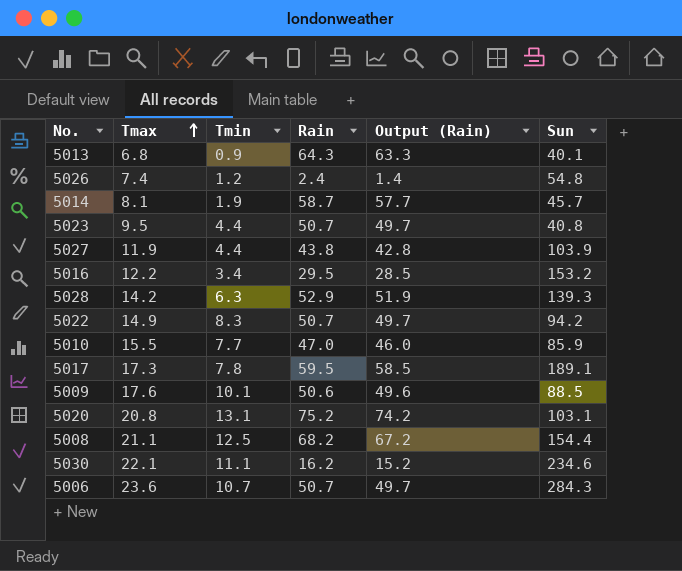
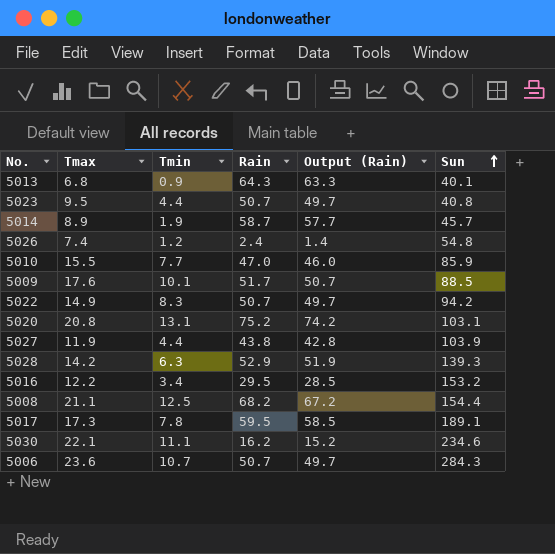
row order: Tmax ascending -> Sun ascending
5014 | Tmax: 8.1 -> 8.9
5009 | Rain: 50.6 -> 51.7
5009 | Output (Rain): 49.6 -> 50.7

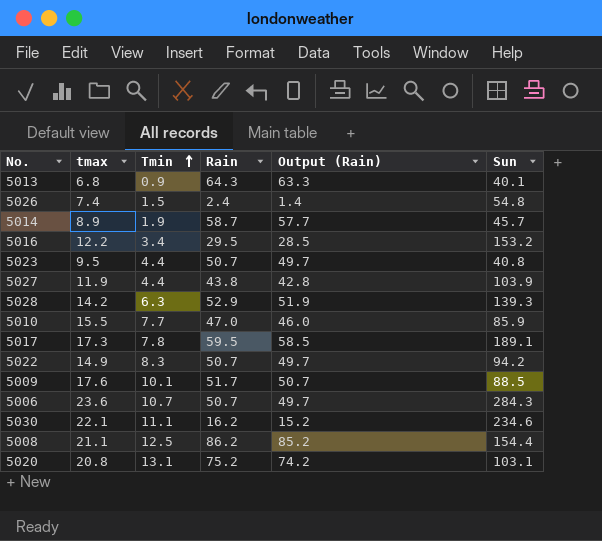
row order: Sun ascending -> Tmin ascending
column name: Tmax -> tmax
5026 | Tmin: 1.2 -> 1.5
5008 | Rain: 68.2 -> 86.2
5008 | Output (Rain): 67.2 -> 85.2

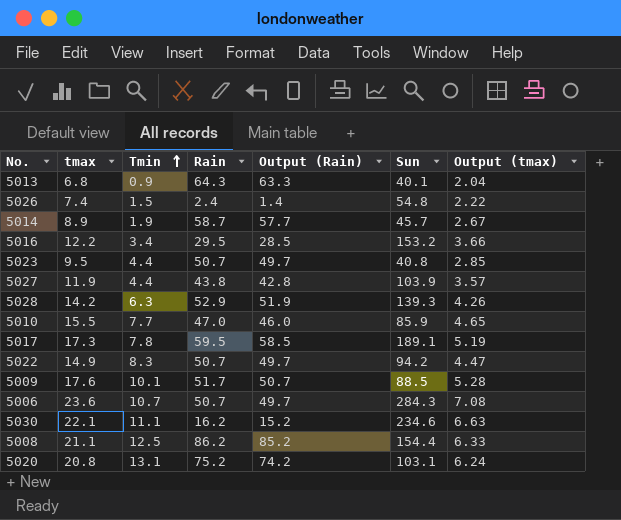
column Output (tmax) | formula: none -> [tmax] * 0.3

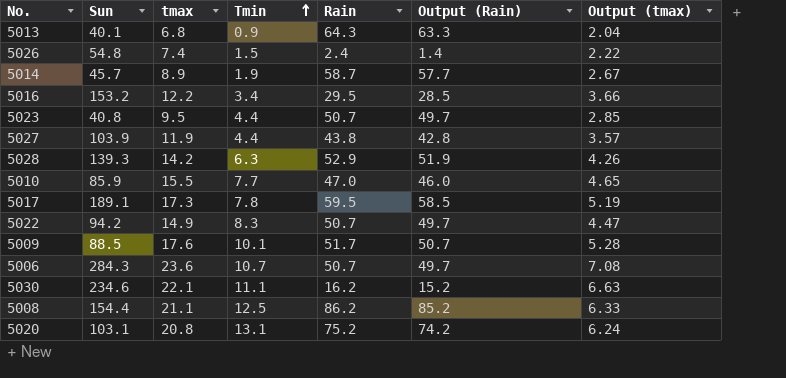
column Sun | position: 6 -> 2

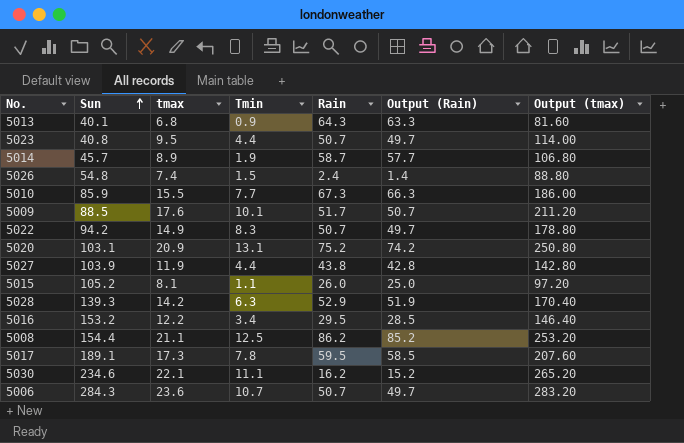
row order: Tmin ascending -> Sun ascending
column Output (tmax) | formula: [tmax] * 0.3 -> [tmax] * 12
5010 | Rain: 47.0 -> 67.3
5010 | Output (Rain): 46.0 -> 66.3
5020 | tmax: 20.8 -> 20.9
row 5015: none -> 105.2 | 8.1 | 1.1 | 26.0 | 25.0 | 97.20

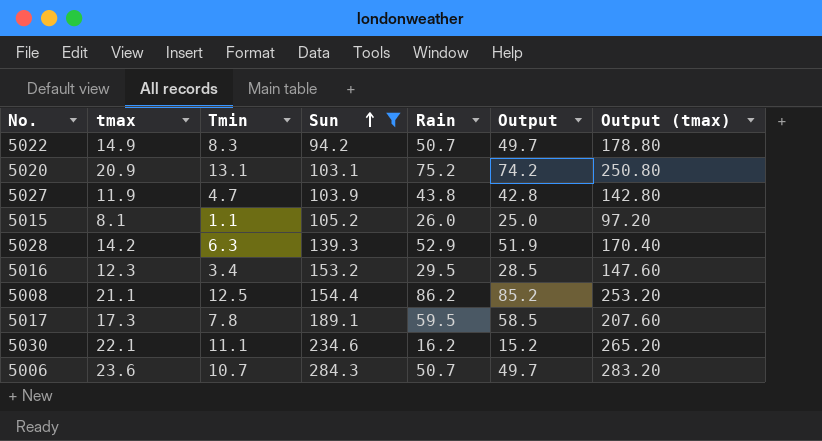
filter: none -> Sun >= 94.2
column Sun | position: 2 -> 4
column name: Output (Rain) -> Output
5027 | Tmin: 4.4 -> 4.7
5016 | tmax: 12.2 -> 12.3
5016 | Output (tmax): 146.40 -> 147.60

